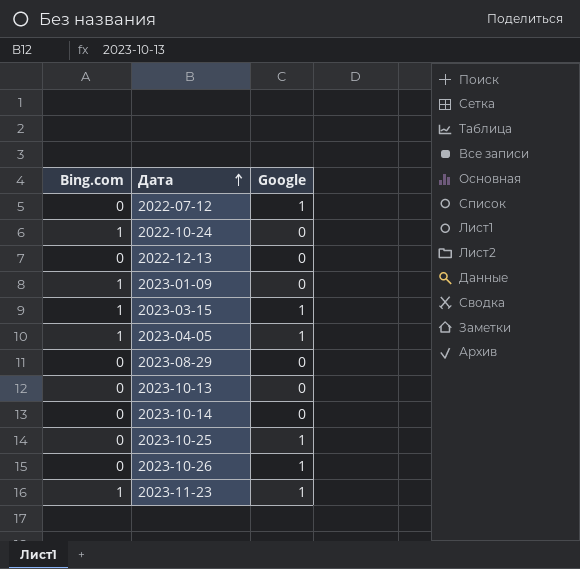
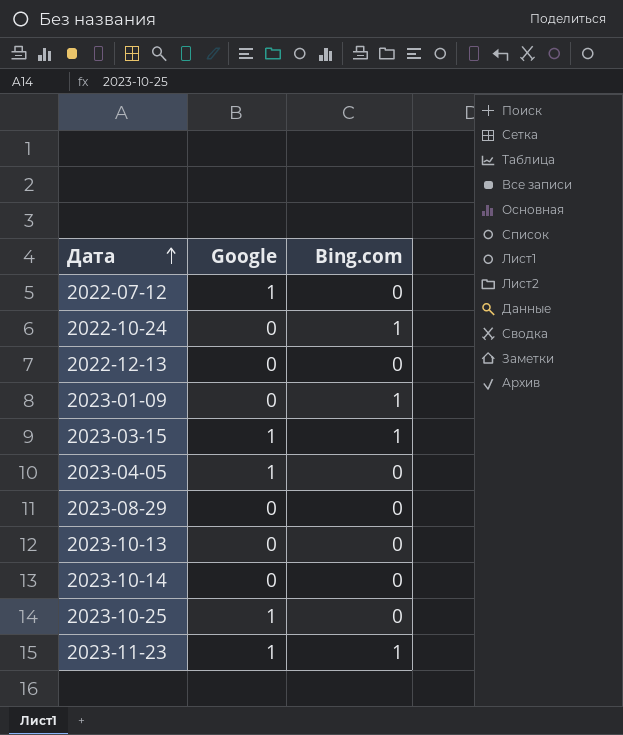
column Bing.com | position: 1 -> 3
row 2023-10-26: 0 | 1 -> none
2023-04-05 | Bing.com: 1 -> 0

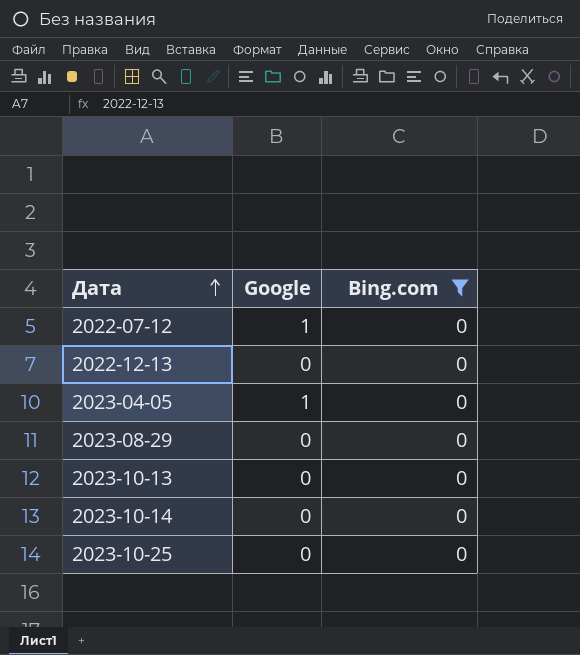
filter: none -> Bing.com = 0
2023-10-25 | Google: 1 -> 0

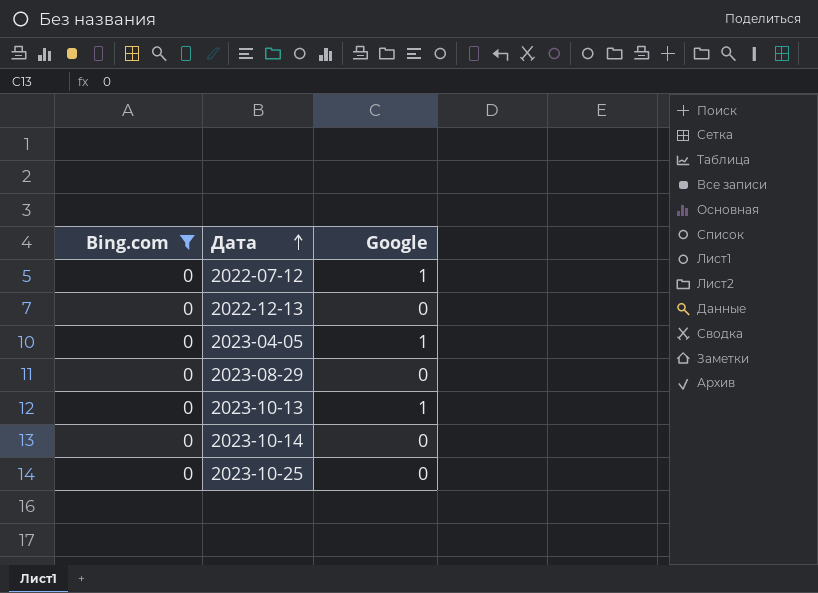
column Bing.com | position: 3 -> 1
2023-10-13 | Google: 0 -> 1

